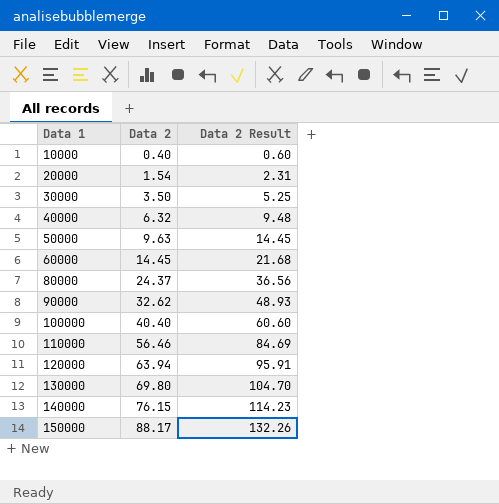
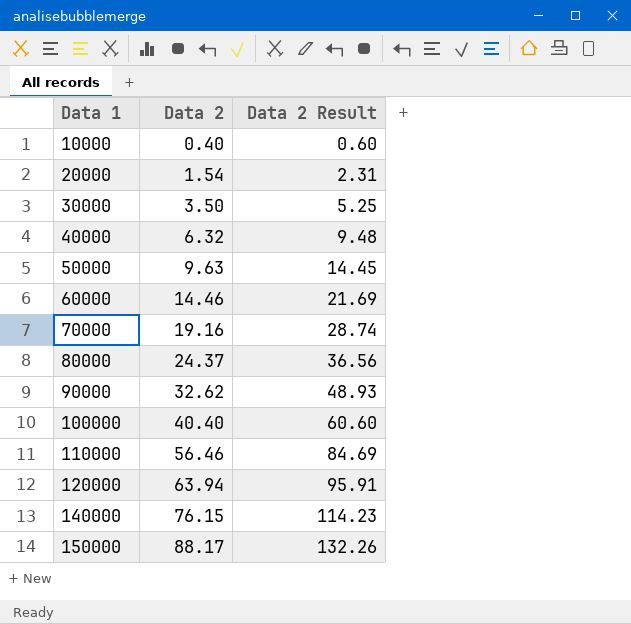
row 130000: 69.80 | 104.70 -> none
60000 | Data 2: 14.45 -> 14.46
60000 | Data 2 Result: 21.68 -> 21.69
row 70000: none -> 19.16 | 28.74

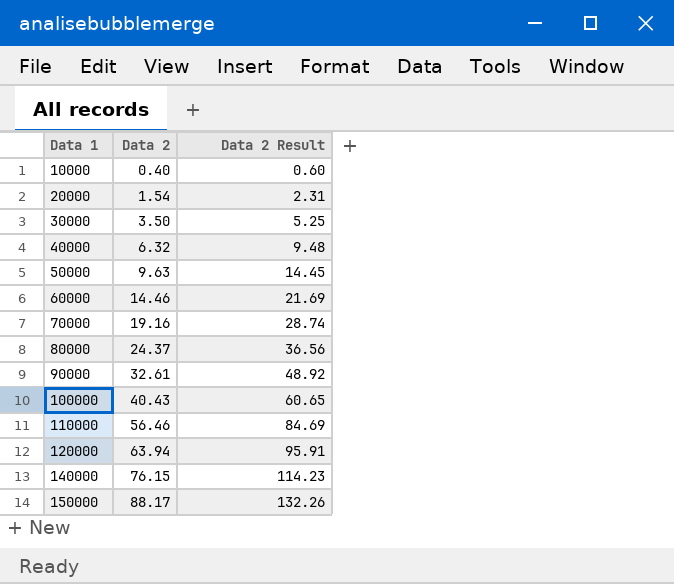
90000 | Data 2: 32.62 -> 32.61
90000 | Data 2 Result: 48.93 -> 48.92
100000 | Data 2: 40.40 -> 40.43
100000 | Data 2 Result: 60.60 -> 60.65

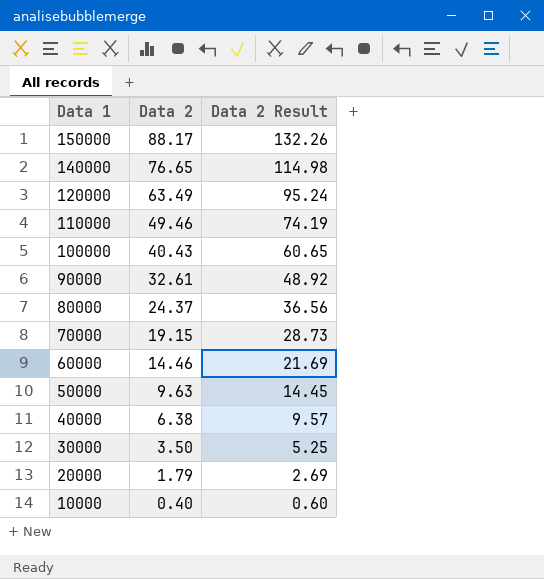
row order: Data 1 ascending -> Data 1 descending
140000 | Data 2: 76.15 -> 76.65
140000 | Data 2 Result: 114.23 -> 114.98
120000 | Data 2: 63.94 -> 63.49
120000 | Data 2 Result: 95.91 -> 95.24
110000 | Data 2: 56.46 -> 49.46
110000 | Data 2 Result: 84.69 -> 74.19
70000 | Data 2: 19.16 -> 19.15
70000 | Data 2 Result: 28.74 -> 28.73
40000 | Data 2: 6.32 -> 6.38
40000 | Data 2 Result: 9.48 -> 9.57
20000 | Data 2: 1.54 -> 1.79
20000 | Data 2 Result: 2.31 -> 2.69

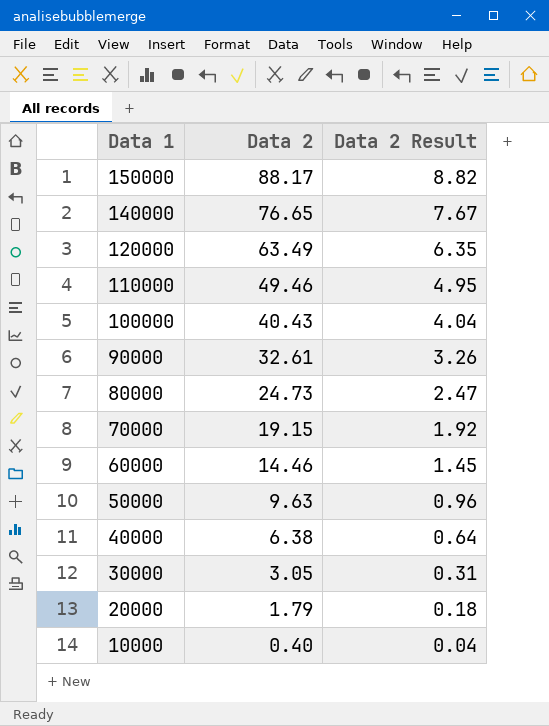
column Data 2 Result | formula: [Data 2] * 1.5 -> [Data 2] * 0.1
80000 | Data 2: 24.37 -> 24.73
30000 | Data 2: 3.50 -> 3.05

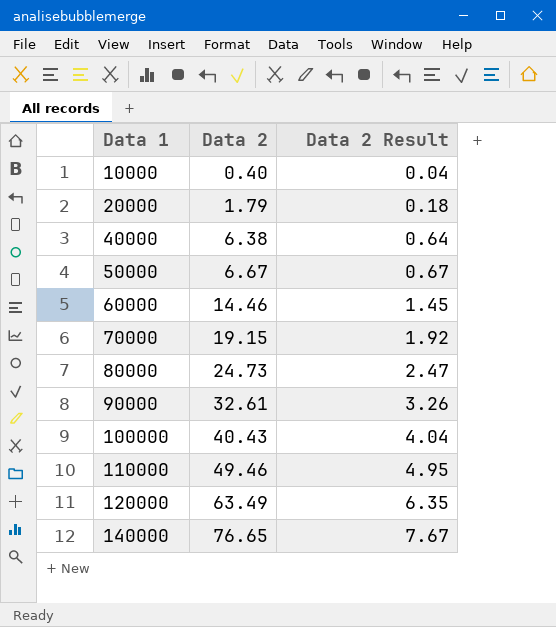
row order: Data 1 descending -> Data 1 ascending
row 150000: 88.17 | 8.82 -> none
row 30000: 3.05 | 0.31 -> none
50000 | Data 2: 9.63 -> 6.67
50000 | Data 2 Result: 0.96 -> 0.67

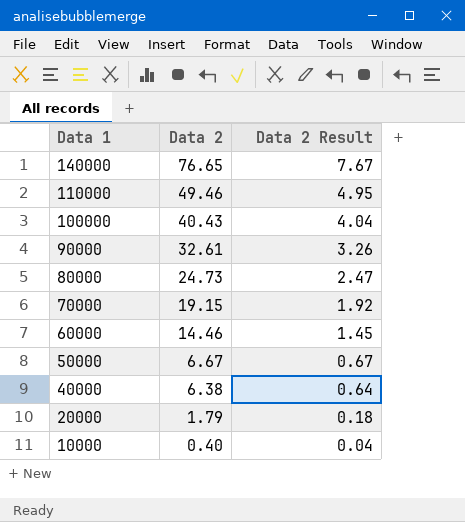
row order: Data 1 ascending -> Data 1 descending
row 120000: 63.49 | 6.35 -> none

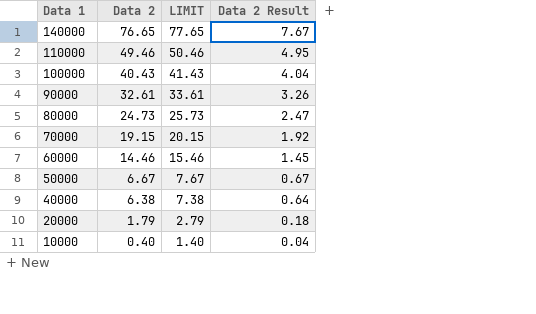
column LIMIT | formula: none -> [Data 2] + 1

